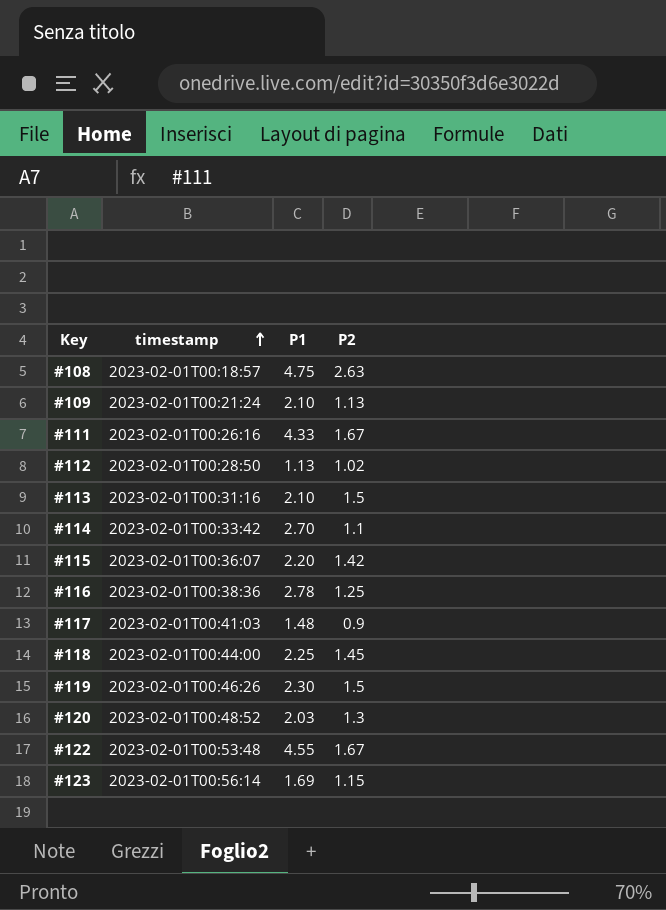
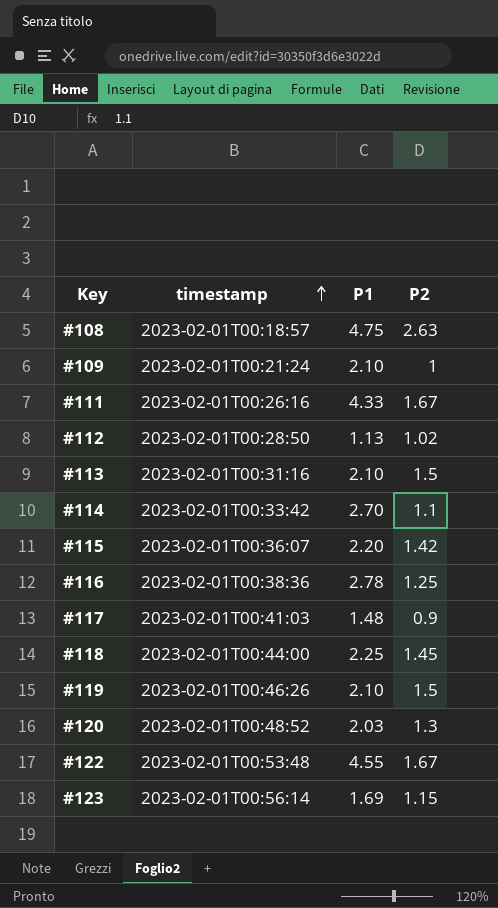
#109 | P2: 1.13 -> 1
#119 | P1: 2.30 -> 2.10

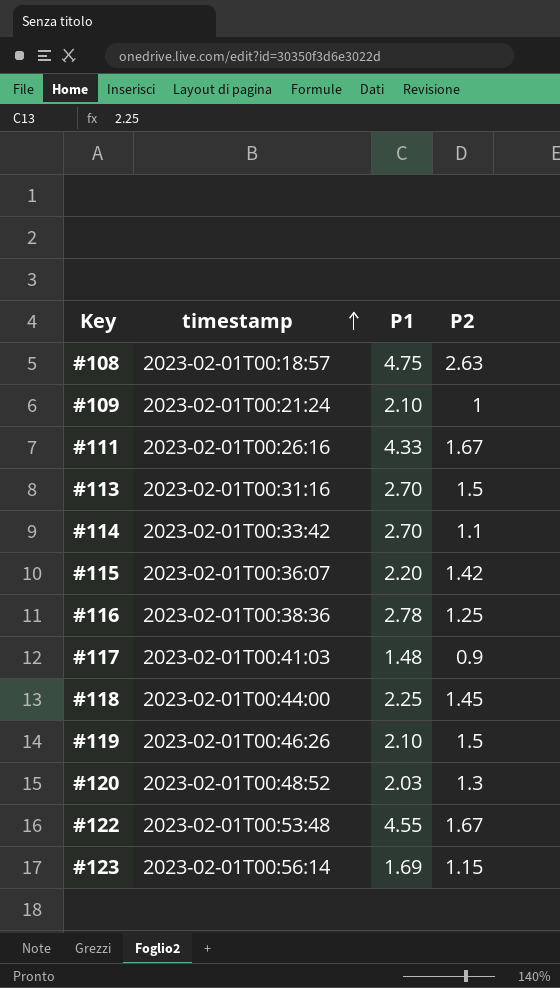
row #112: 2023-02-01T00:28:50 | 1.13 | 1.02 -> none
#113 | P1: 2.10 -> 2.70

